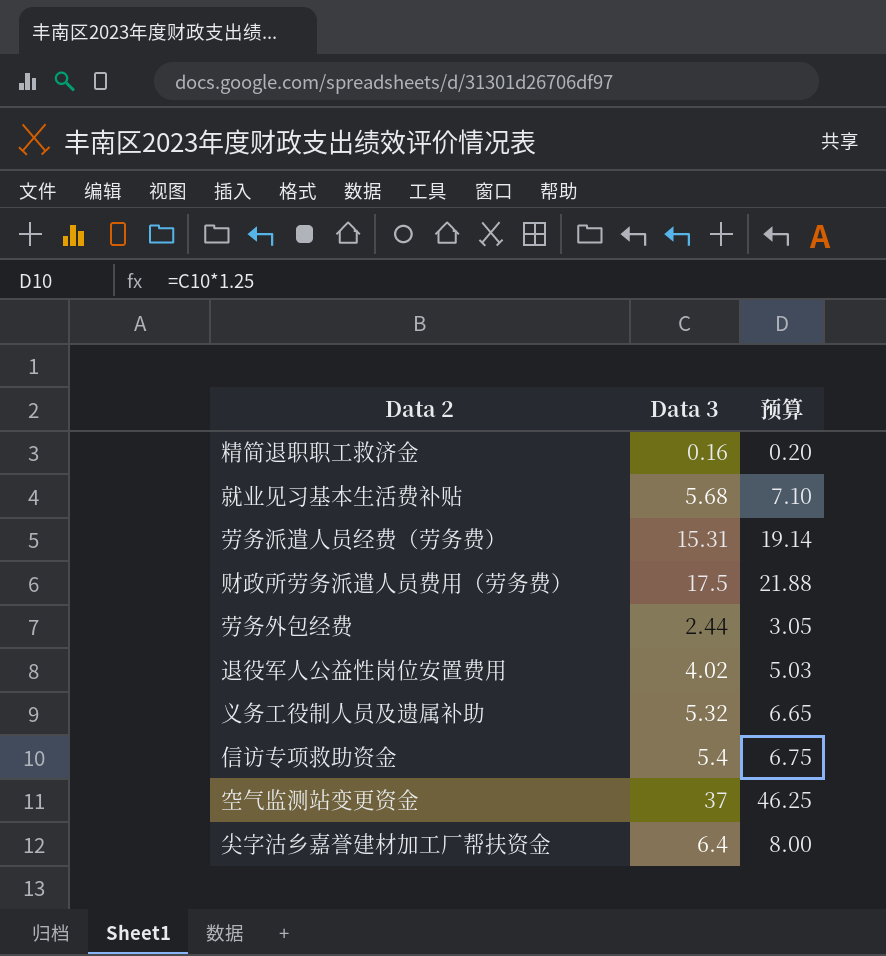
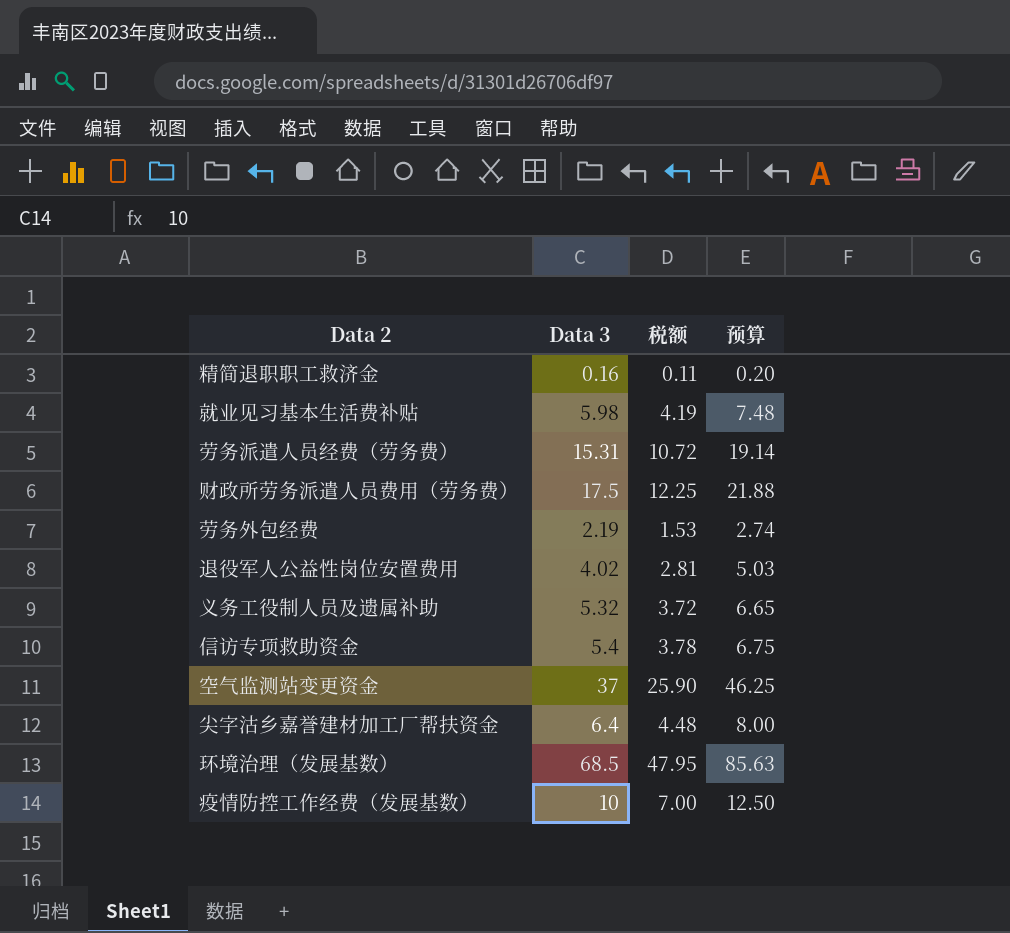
column 税额 | formula: none -> [Data 3] * 0.7
就业见习基本生活费补贴 | Data 3: 5.68 -> 5.98
就业见习基本生活费补贴 | 预算: 7.10 -> 7.48
劳务外包经费 | Data 3: 2.44 -> 2.19
劳务外包经费 | 预算: 3.05 -> 2.74
row 环境治理（发展基数）: none -> 68.5 | 47.95 | 85.63
row 疫情防控工作经费（发展基数）: none -> 10 | 7.00 | 12.50

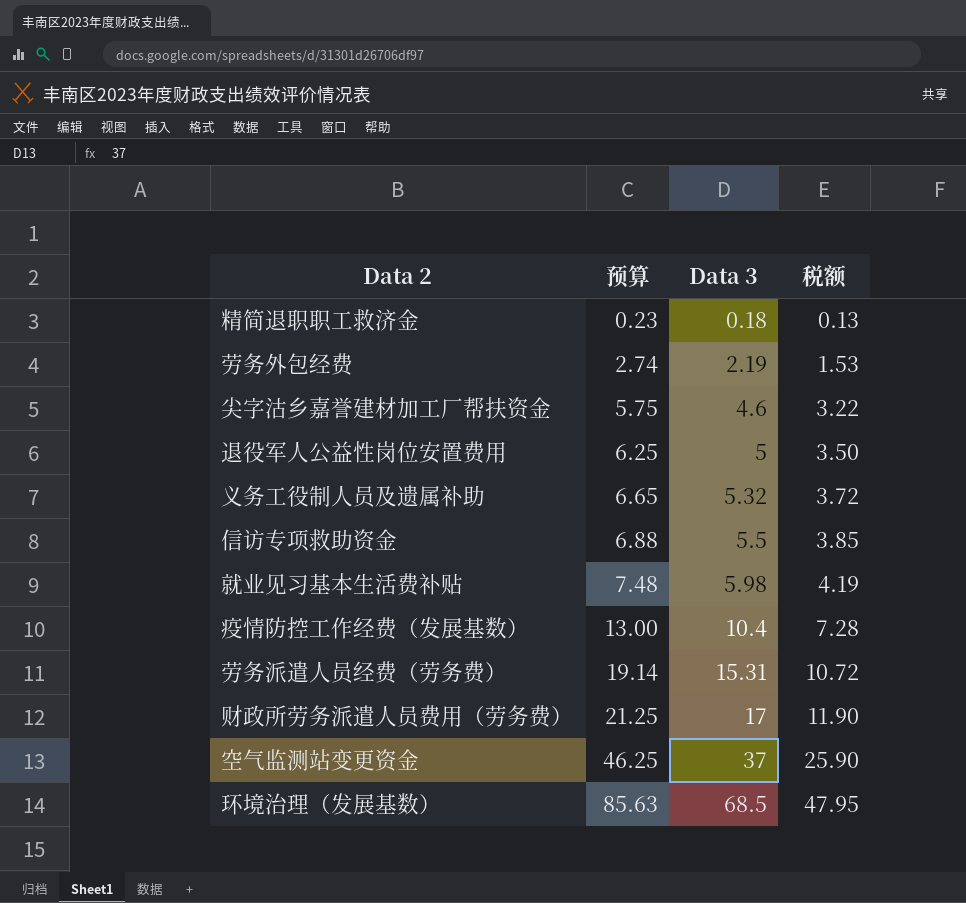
row order: none -> 预算 ascending
column 预算 | position: 4 -> 2
精简退职职工救济金 | 预算: 0.20 -> 0.23
精简退职职工救济金 | Data 3: 0.16 -> 0.18
精简退职职工救济金 | 税额: 0.11 -> 0.13
尖字沽乡嘉誉建材加工厂帮扶资金 | 预算: 8.00 -> 5.75
尖字沽乡嘉誉建材加工厂帮扶资金 | Data 3: 6.4 -> 4.6
尖字沽乡嘉誉建材加工厂帮扶资金 | 税额: 4.48 -> 3.22
退役军人公益性岗位安置费用 | 预算: 5.03 -> 6.25
退役军人公益性岗位安置费用 | Data 3: 4.02 -> 5
退役军人公益性岗位安置费用 | 税额: 2.81 -> 3.50
信访专项救助资金 | 预算: 6.75 -> 6.88
信访专项救助资金 | Data 3: 5.4 -> 5.5
信访专项救助资金 | 税额: 3.78 -> 3.85
疫情防控工作经费（发展基数） | 预算: 12.50 -> 13.00
疫情防控工作经费（发展基数） | Data 3: 10 -> 10.4
疫情防控工作经费（发展基数） | 税额: 7.00 -> 7.28
财政所劳务派遣人员费用（劳务费） | 预算: 21.88 -> 21.25
财政所劳务派遣人员费用（劳务费） | Data 3: 17.5 -> 17
财政所劳务派遣人员费用（劳务费） | 税额: 12.25 -> 11.90

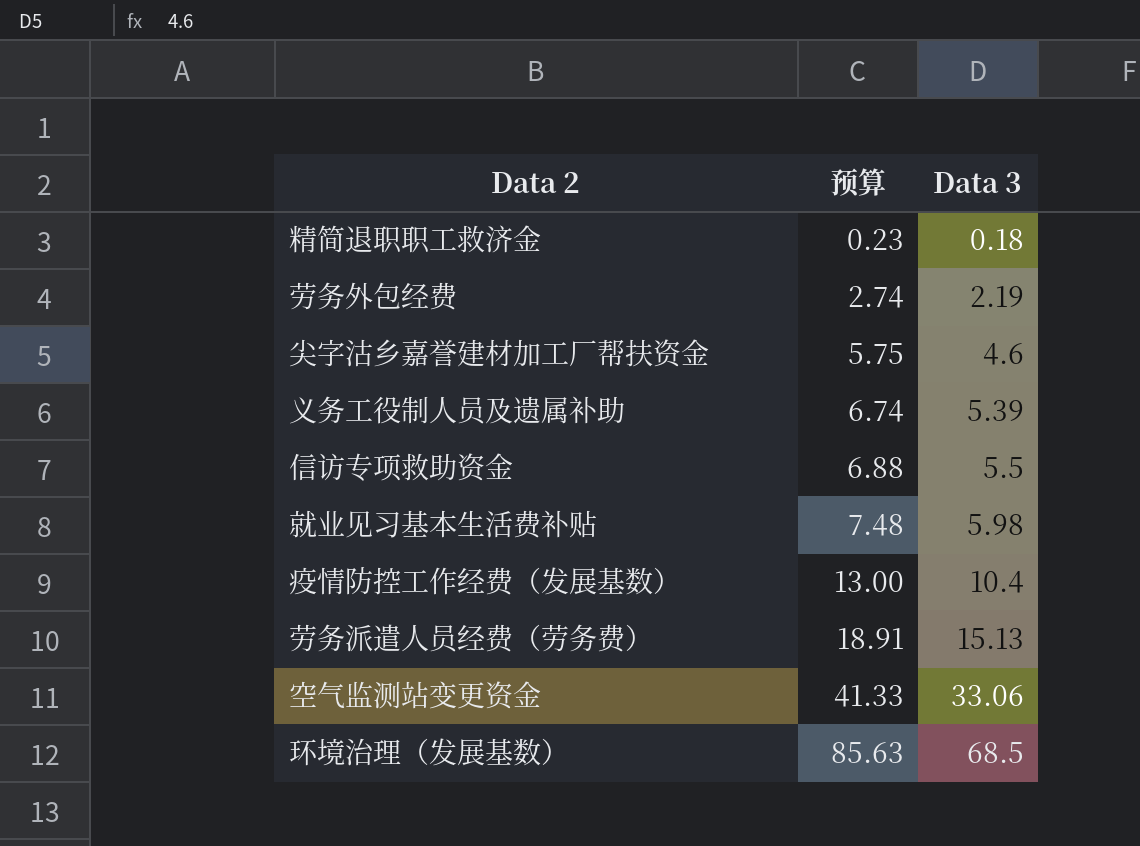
column 税额 | formula: [Data 3] * 0.7 -> none
row 退役军人公益性岗位安置费用: 6.25 | 5 | 3.50 -> none
row 财政所劳务派遣人员费用（劳务费）: 21.25 | 17 | 11.90 -> none
义务工役制人员及遗属补助 | 预算: 6.65 -> 6.74
义务工役制人员及遗属补助 | Data 3: 5.32 -> 5.39
劳务派遣人员经费（劳务费） | 预算: 19.14 -> 18.91
劳务派遣人员经费（劳务费） | Data 3: 15.31 -> 15.13
空气监测站变更资金 | 预算: 46.25 -> 41.33
空气监测站变更资金 | Data 3: 37 -> 33.06

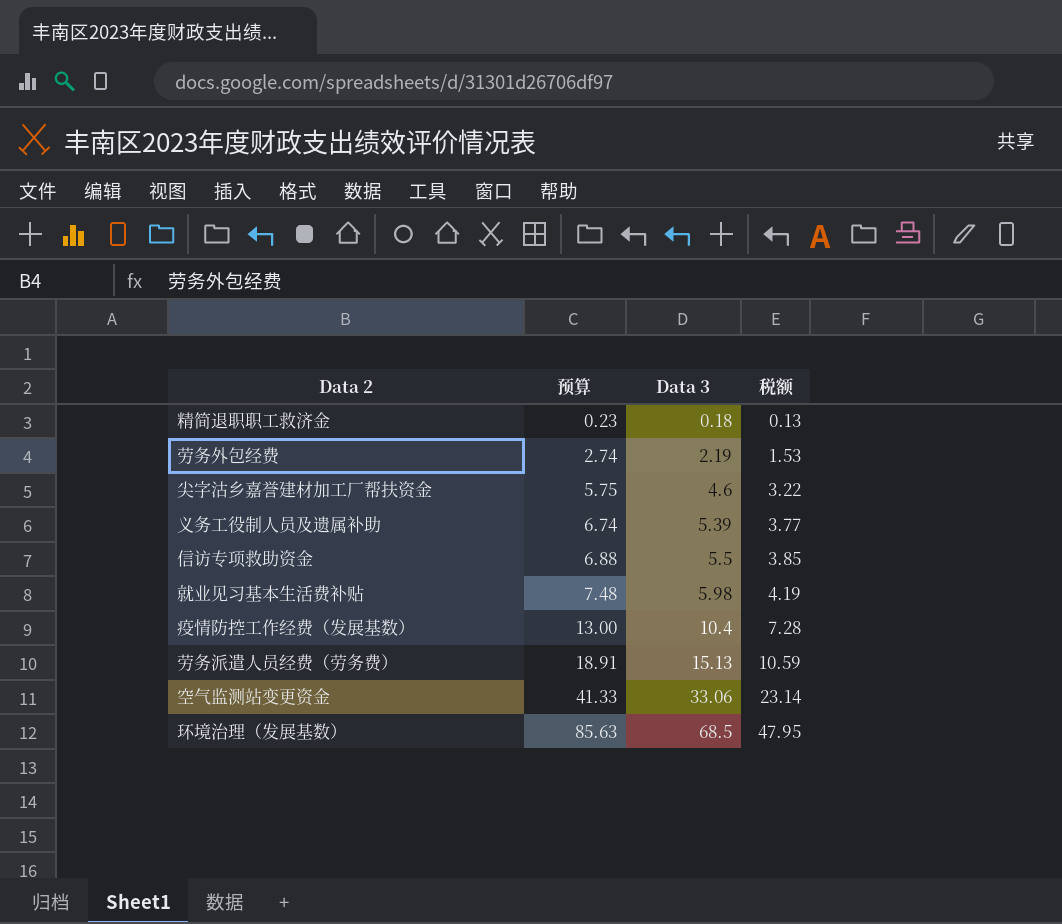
column 税额 | formula: none -> [Data 3] * 0.7

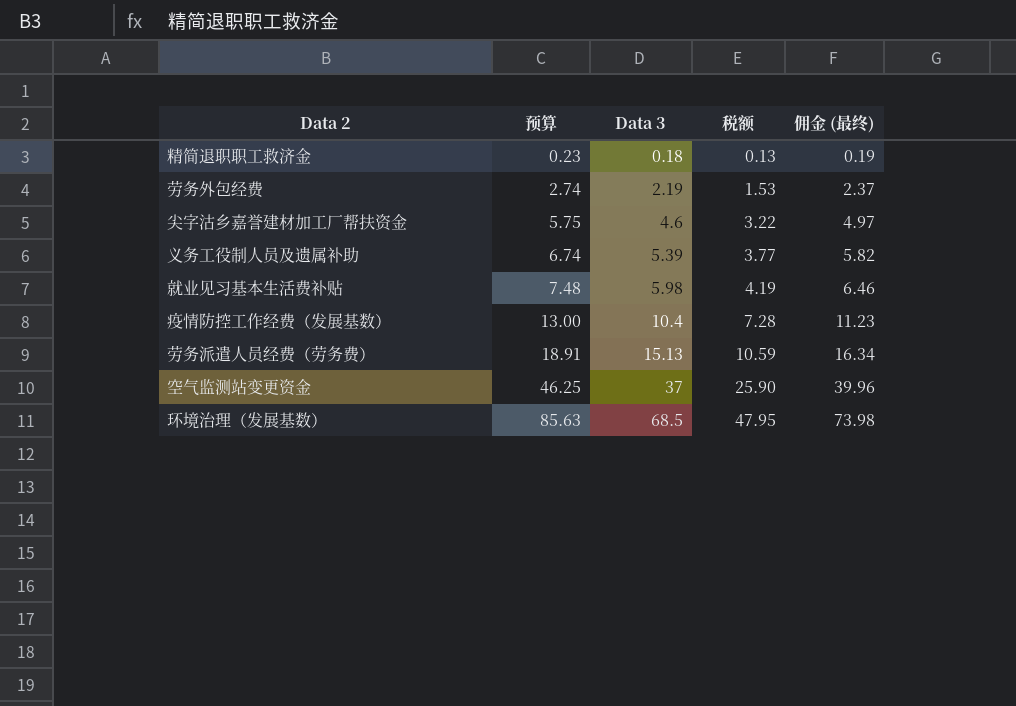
column 佣金 (最终) | formula: none -> [Data 3] * 1.08
row 信访专项救助资金: 6.88 | 5.5 | 3.85 -> none
空气监测站变更资金 | 预算: 41.33 -> 46.25
空气监测站变更资金 | Data 3: 33.06 -> 37
空气监测站变更资金 | 税额: 23.14 -> 25.90

